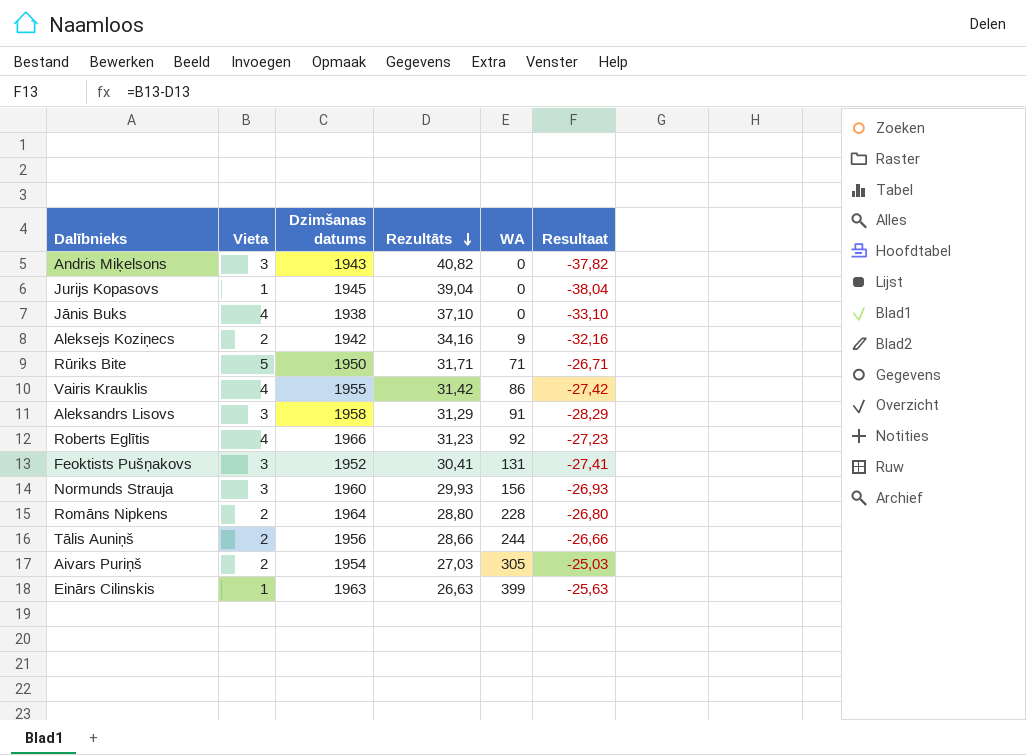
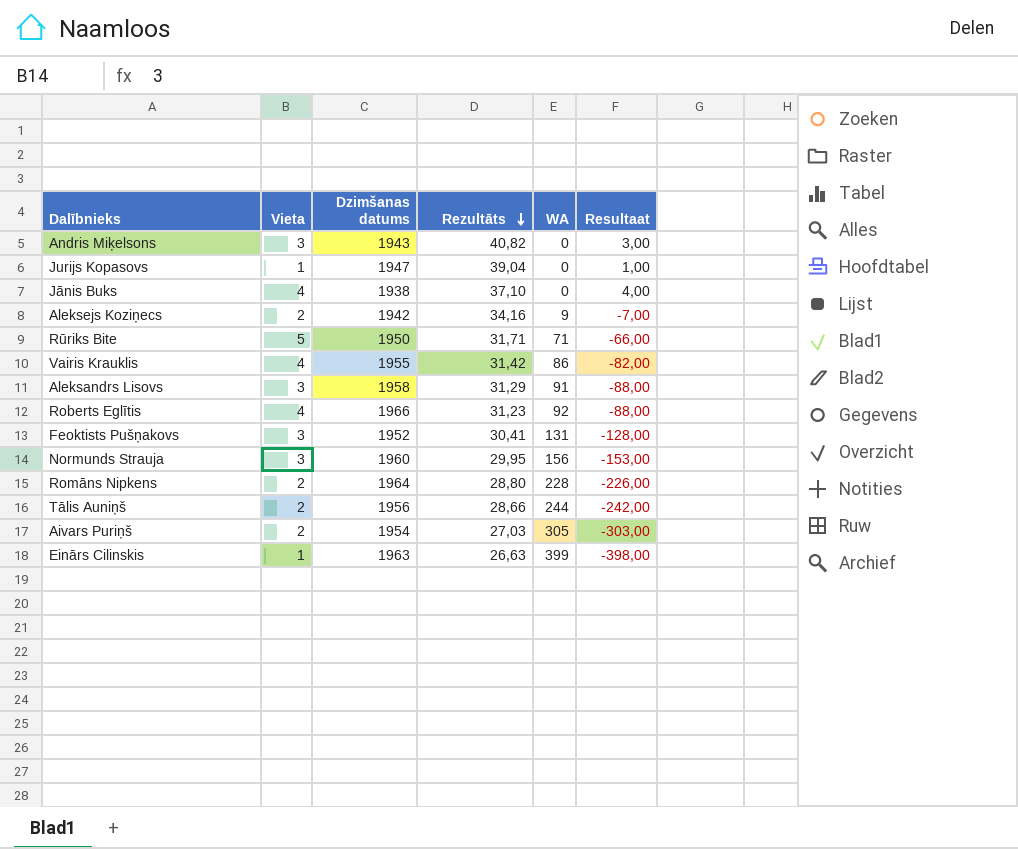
column Resultaat | formula: [Vieta] - [Rezultāts] -> [Vieta] - [WA]
Jurijs Kopasovs | Dzimšanas datums: 1945 -> 1947
Normunds Strauja | Rezultāts: 29,93 -> 29,95

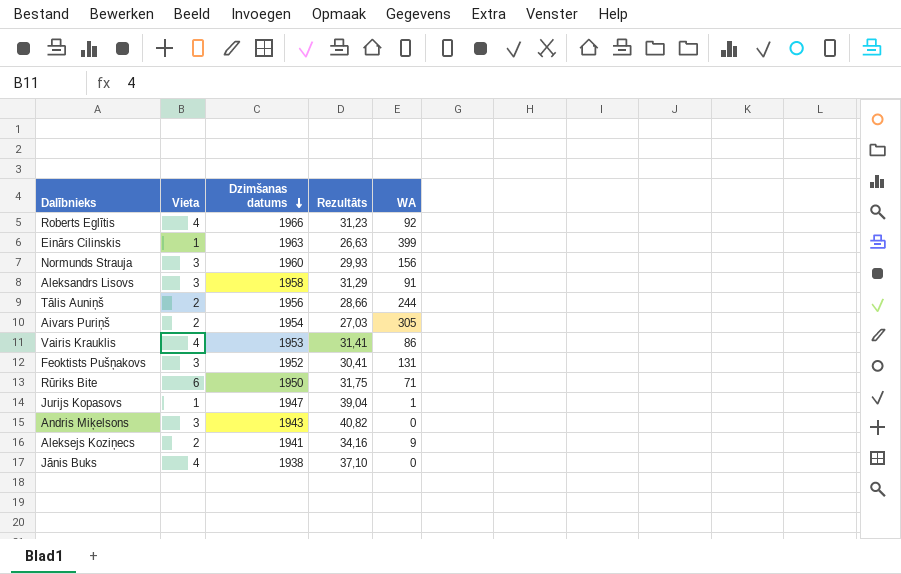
row order: Rezultāts descending -> Dzimšanas datums descending
column Resultaat | formula: [Vieta] - [WA] -> none
row Romāns Nipkens: 2 | 1964 | 28,80 | 228 | -226,00 -> none
Normunds Strauja | Rezultāts: 29,95 -> 29,93
Vairis Krauklis | Dzimšanas datums: 1955 -> 1953
Vairis Krauklis | Rezultāts: 31,42 -> 31,41
Rūriks Bite | Vieta: 5 -> 6
Rūriks Bite | Rezultāts: 31,71 -> 31,75
Jurijs Kopasovs | WA: 0 -> 1
Aleksejs Koziņecs | Dzimšanas datums: 1942 -> 1941

